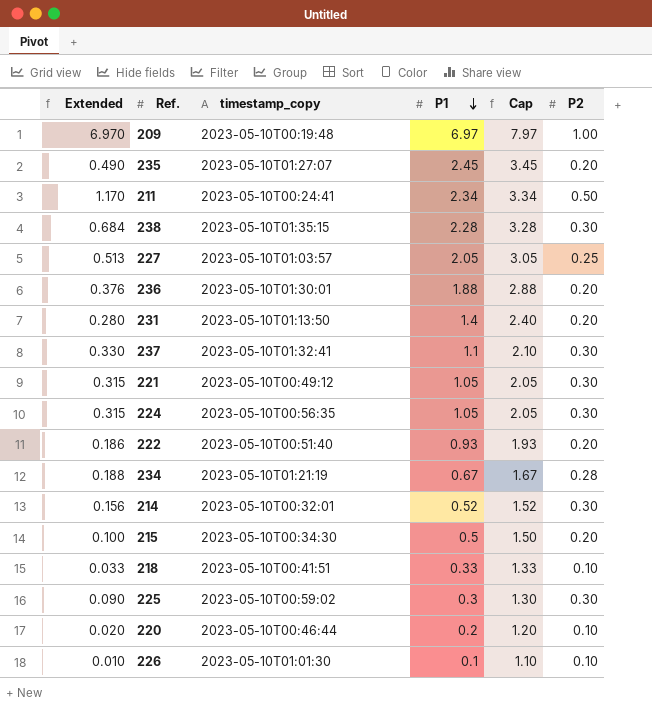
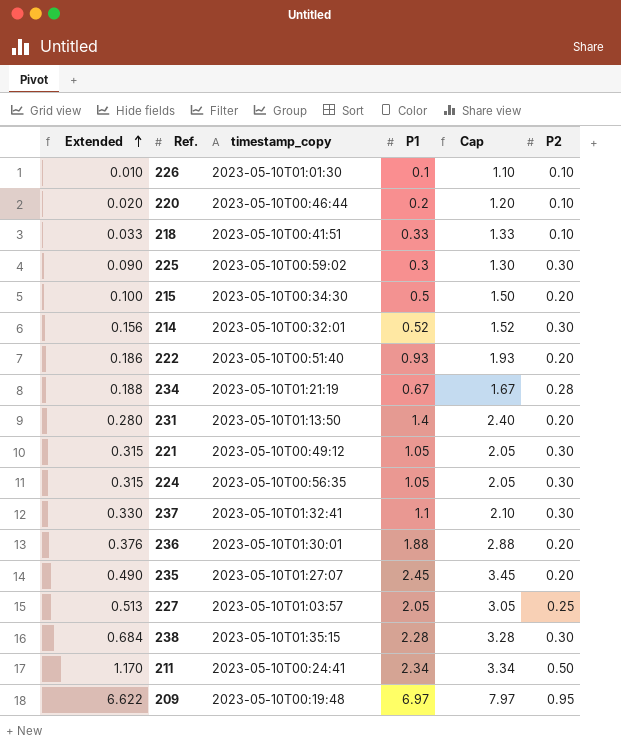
row order: P1 descending -> Extended ascending
209 | Extended: 6.970 -> 6.622
209 | P2: 1.00 -> 0.95

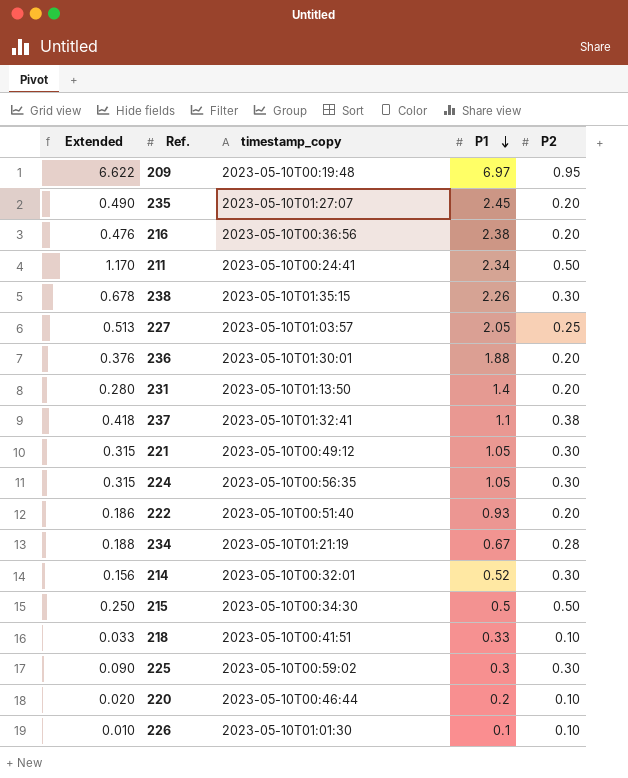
row order: Extended ascending -> P1 descending
column Cap | formula: [P1] + 1 -> none
row 216: none -> 0.476 | 2023-05-10T00:36:56 | 2.38 | 0.20
238 | Extended: 0.684 -> 0.678
238 | P1: 2.28 -> 2.26
237 | Extended: 0.330 -> 0.418
237 | P2: 0.30 -> 0.38
215 | Extended: 0.100 -> 0.250
215 | P2: 0.20 -> 0.50

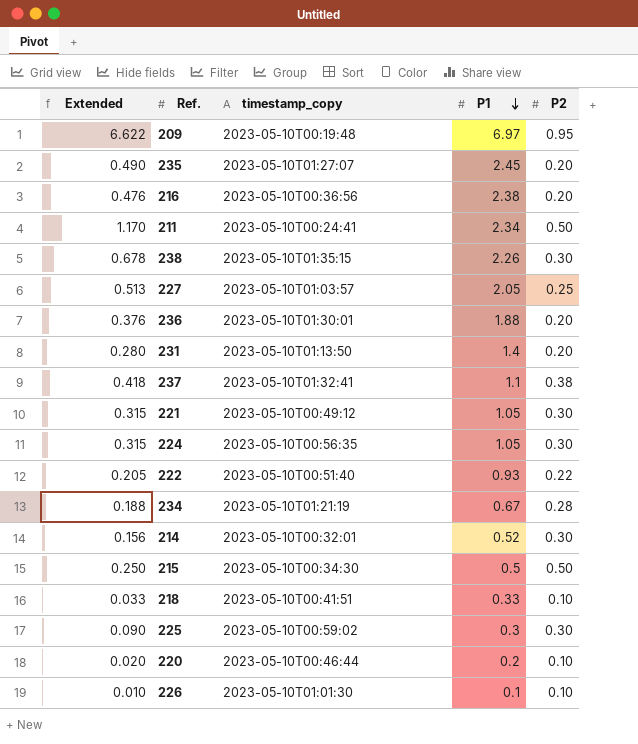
222 | Extended: 0.186 -> 0.205
222 | P2: 0.20 -> 0.22

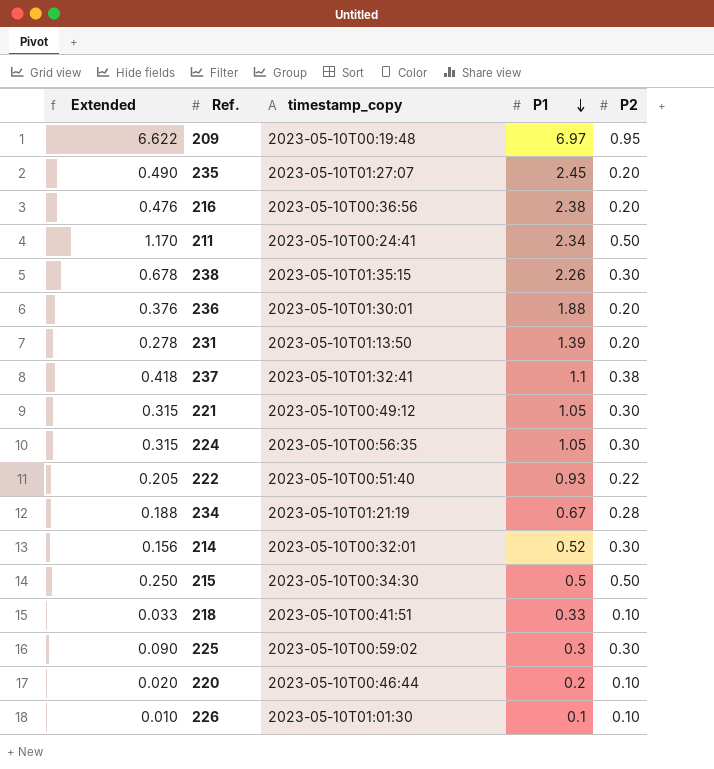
row 227: 0.513 | 2023-05-10T01:03:57 | 2.05 | 0.25 -> none
231 | Extended: 0.280 -> 0.278
231 | P1: 1.4 -> 1.39

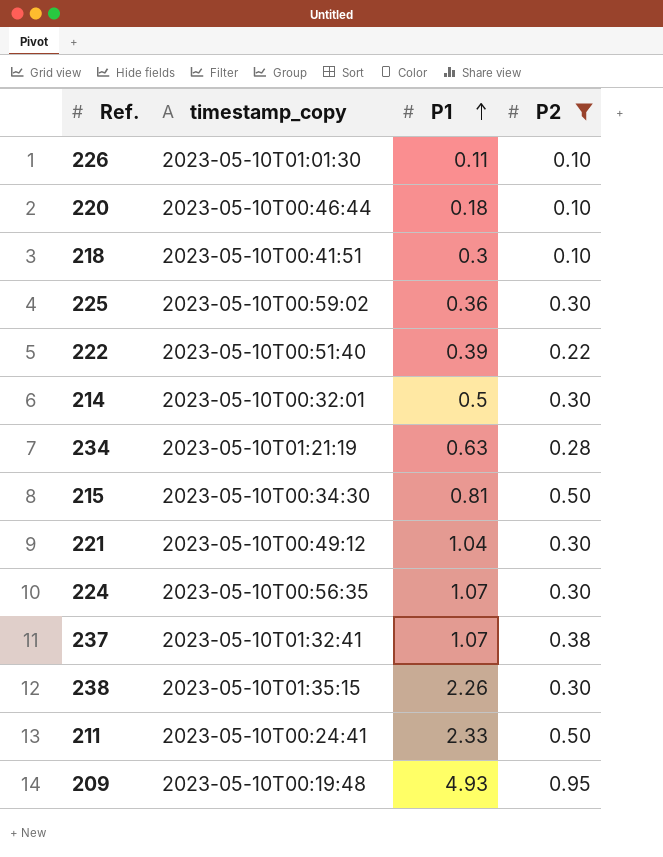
filter: none -> P2 != 0.20
row order: P1 descending -> P1 ascending
column Extended | formula: [P1] * [P2] -> none
226 | P1: 0.1 -> 0.11
220 | P1: 0.2 -> 0.18
218 | P1: 0.33 -> 0.3
225 | P1: 0.3 -> 0.36
222 | P1: 0.93 -> 0.39
214 | P1: 0.52 -> 0.5
234 | P1: 0.67 -> 0.63
215 | P1: 0.5 -> 0.81
221 | P1: 1.05 -> 1.04
224 | P1: 1.05 -> 1.07
237 | P1: 1.1 -> 1.07
211 | P1: 2.34 -> 2.33
209 | P1: 6.97 -> 4.93

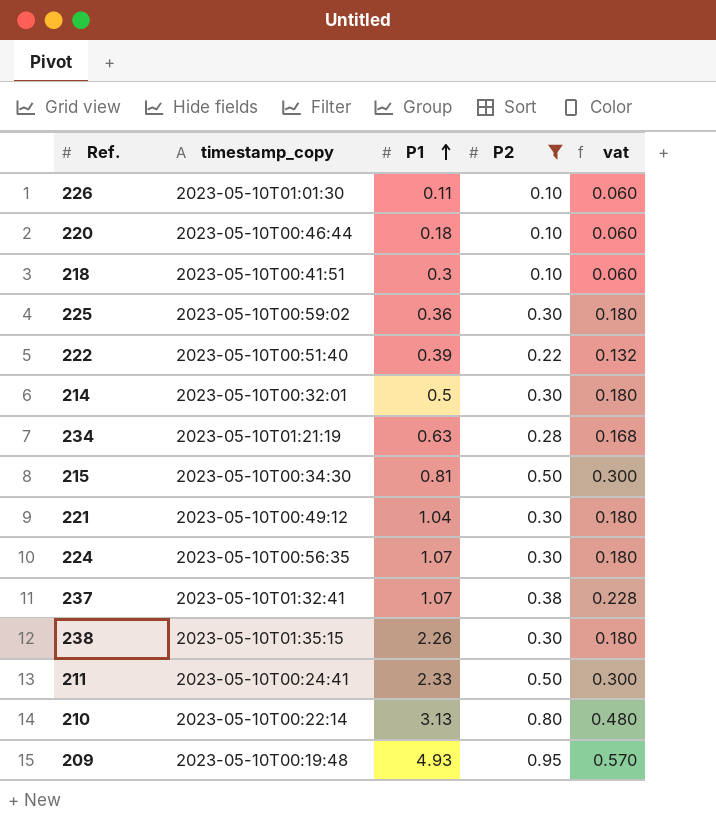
column vat | formula: none -> [P2] * 0.6
row 210: none -> 2023-05-10T00:22:14 | 3.13 | 0.80 | 0.480

